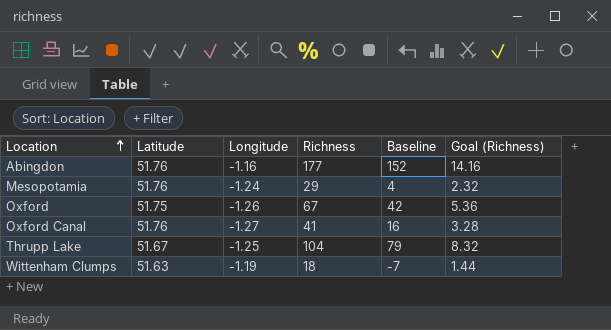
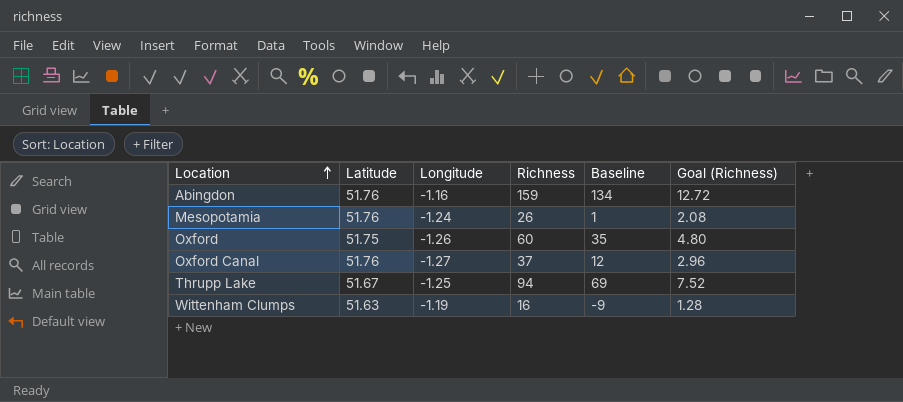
Abingdon | Richness: 177 -> 159
Abingdon | Baseline: 152 -> 134
Abingdon | Goal (Richness): 14.16 -> 12.72
Mesopotamia | Richness: 29 -> 26
Mesopotamia | Baseline: 4 -> 1
Mesopotamia | Goal (Richness): 2.32 -> 2.08
Oxford | Richness: 67 -> 60
Oxford | Baseline: 42 -> 35
Oxford | Goal (Richness): 5.36 -> 4.80
Oxford Canal | Richness: 41 -> 37
Oxford Canal | Baseline: 16 -> 12
Oxford Canal | Goal (Richness): 3.28 -> 2.96
Thrupp Lake | Richness: 104 -> 94
Thrupp Lake | Baseline: 79 -> 69
Thrupp Lake | Goal (Richness): 8.32 -> 7.52
Wittenham Clumps | Richness: 18 -> 16
Wittenham Clumps | Baseline: -7 -> -9
Wittenham Clumps | Goal (Richness): 1.44 -> 1.28

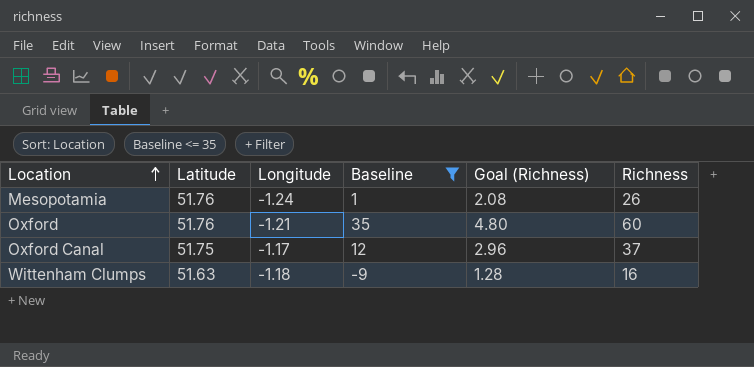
filter: none -> Baseline <= 35
column Richness | position: 4 -> 6
Oxford | Latitude: 51.75 -> 51.76
Oxford | Longitude: -1.26 -> -1.21
Oxford Canal | Latitude: 51.76 -> 51.75
Oxford Canal | Longitude: -1.27 -> -1.17
Wittenham Clumps | Longitude: -1.19 -> -1.18

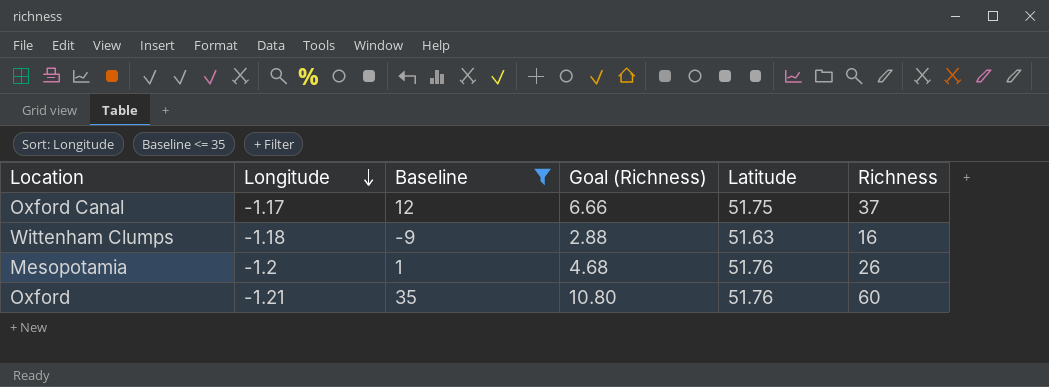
row order: Location ascending -> Longitude descending
column Goal (Richness) | formula: [Richness] * 0.08 -> [Richness] * 0.18
column Latitude | position: 2 -> 5
Mesopotamia | Longitude: -1.24 -> -1.2

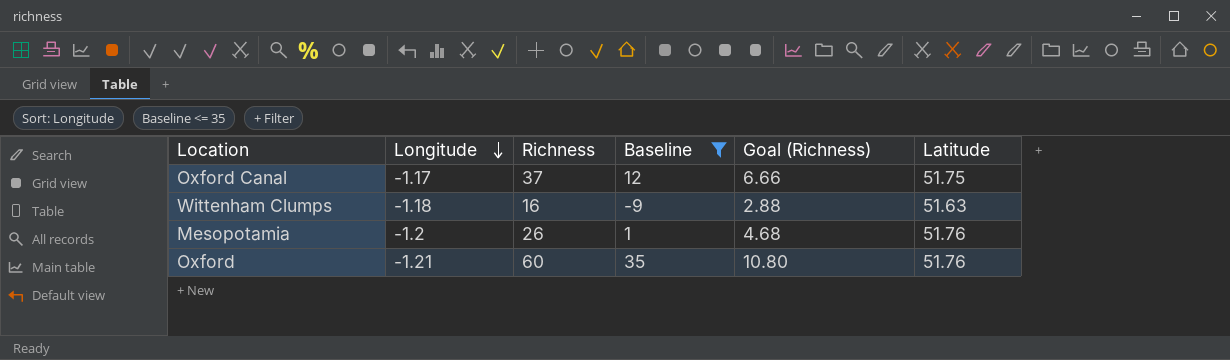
column Richness | position: 6 -> 3

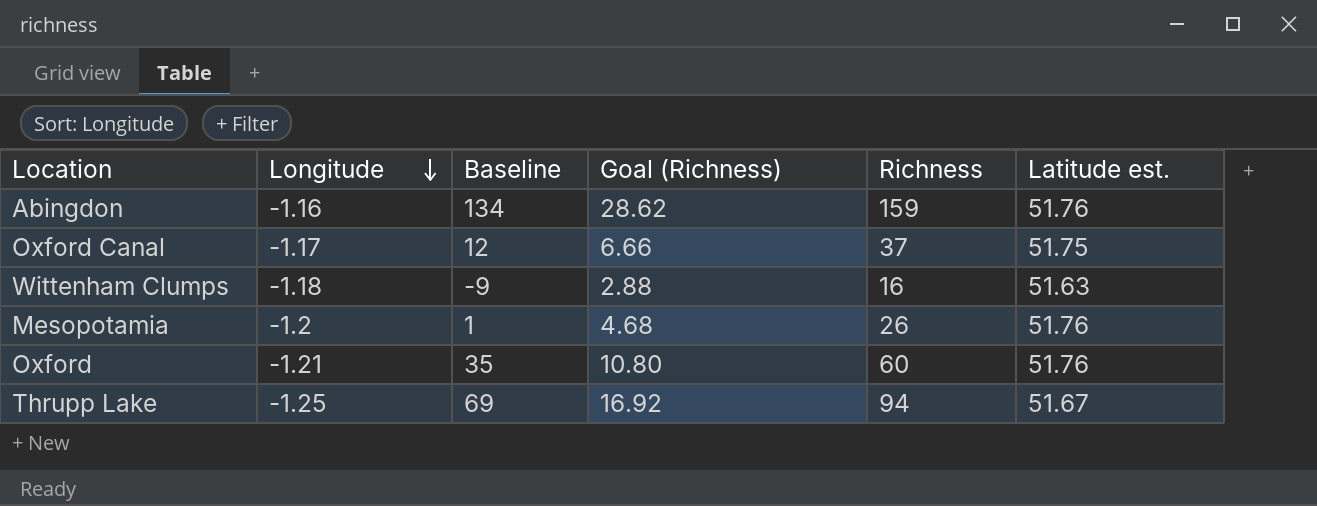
filter: Baseline <= 35 -> none
column Richness | position: 3 -> 5
column name: Latitude -> Latitude est.

